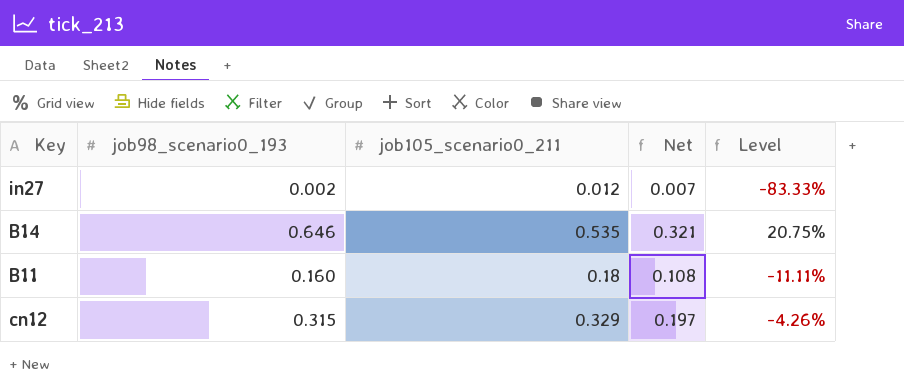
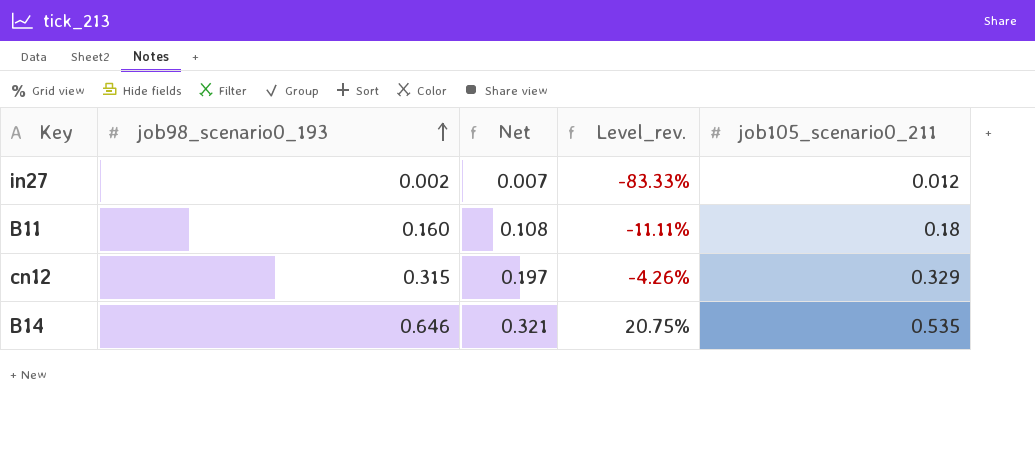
row order: none -> job98_scenario0_193 ascending
column name: Level -> Level_rev.
column job105_scenario0_211 | position: 3 -> 5

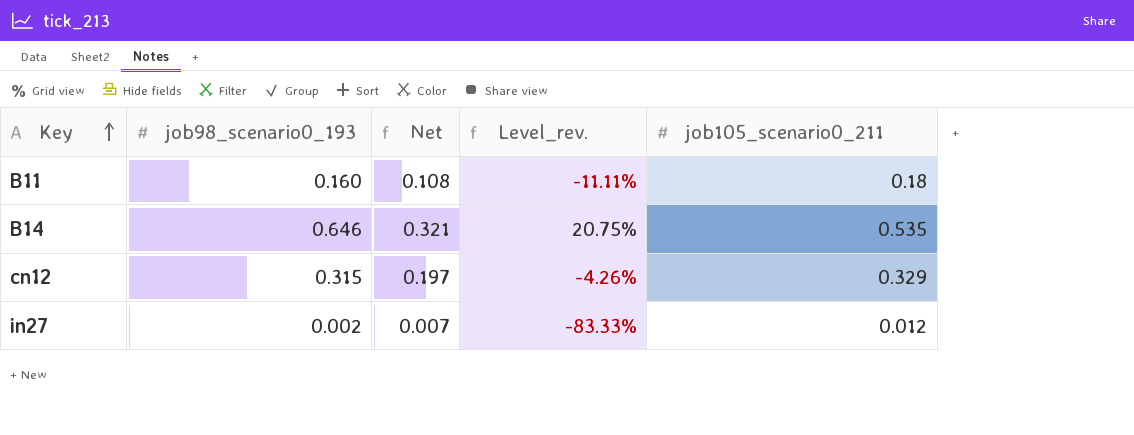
row order: job98_scenario0_193 ascending -> Key ascending

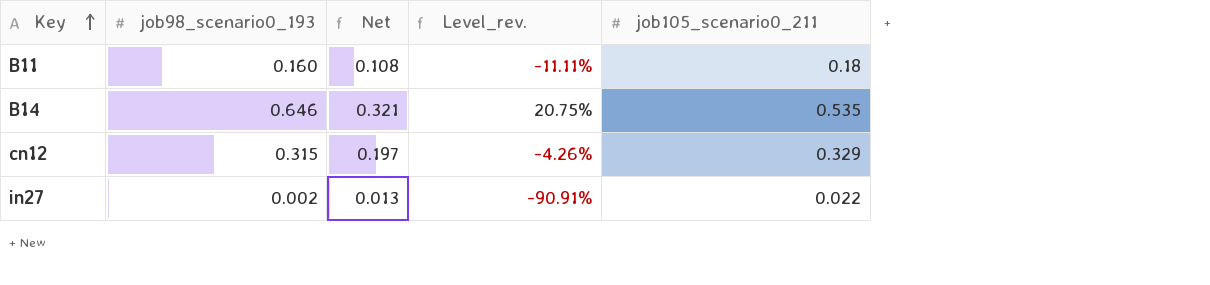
in27 | Net: 0.007 -> 0.013
in27 | Level_rev.: -83.33% -> -90.91%
in27 | job105_scenario0_211: 0.012 -> 0.022

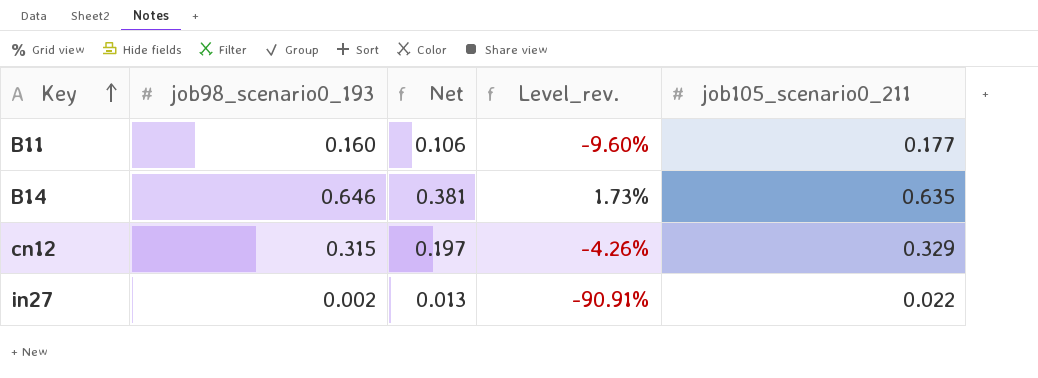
B11 | Net: 0.108 -> 0.106
B11 | Level_rev.: -11.11% -> -9.60%
B11 | job105_scenario0_211: 0.18 -> 0.177
B14 | Net: 0.321 -> 0.381
B14 | Level_rev.: 20.75% -> 1.73%
B14 | job105_scenario0_211: 0.535 -> 0.635

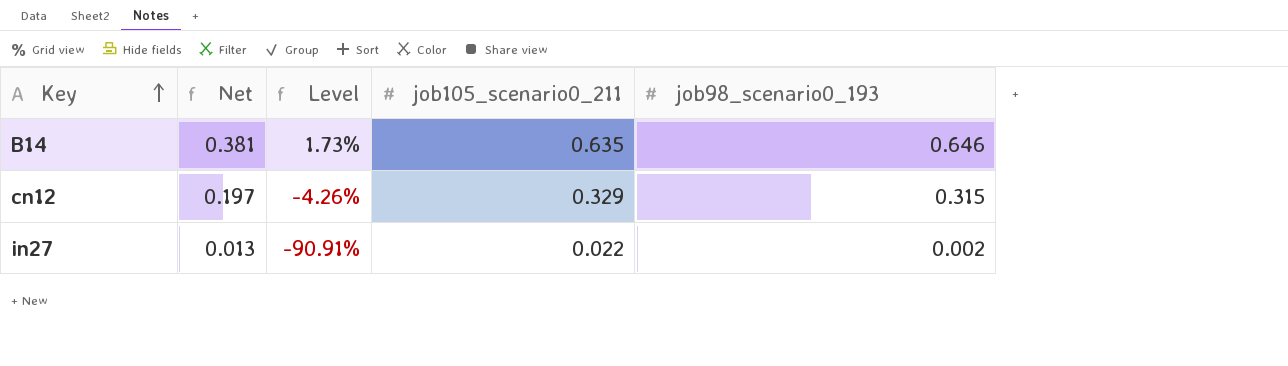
column name: Level_rev. -> Level
column job98_scenario0_193 | position: 2 -> 5
row B11: 0.160 | 0.106 | -9.60% | 0.177 -> none

